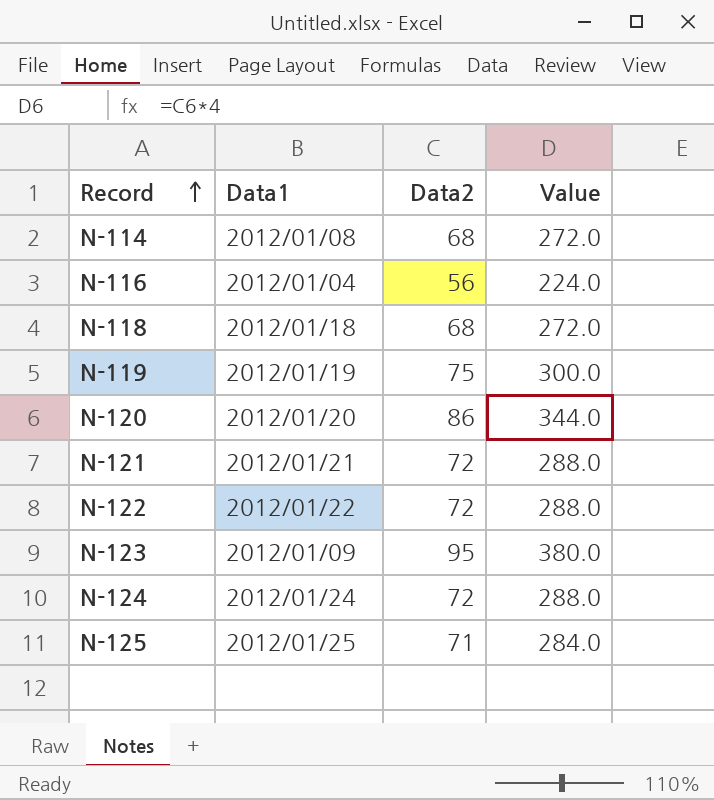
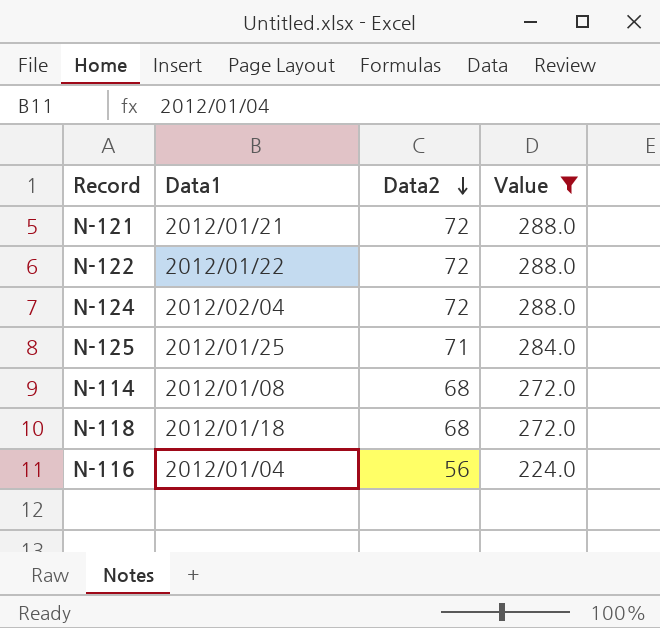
filter: none -> Value <= 288.0
row order: Record ascending -> Data2 descending
N-124 | Data1: 2012/01/24 -> 2012/02/04

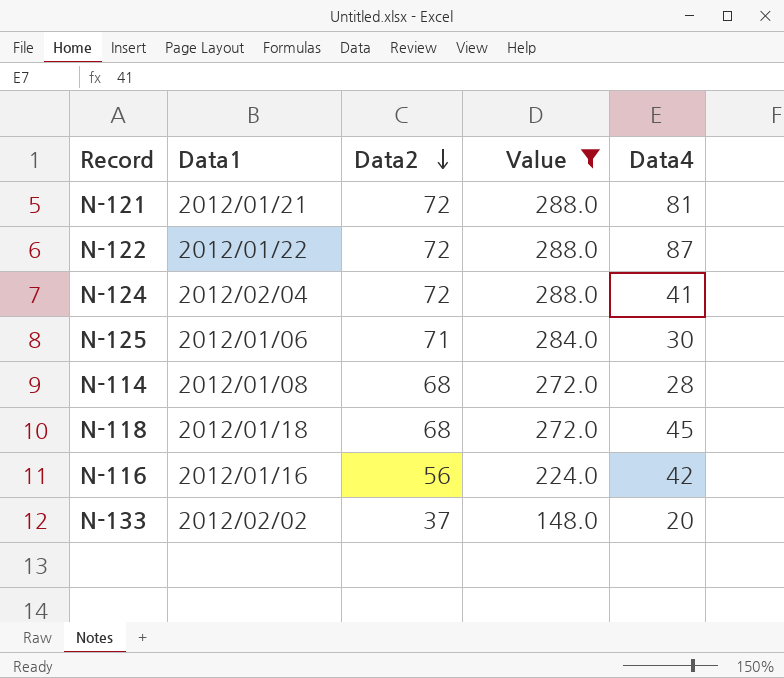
column Data4 | position: none -> 5
N-125 | Data1: 2012/01/25 -> 2012/01/06
N-116 | Data1: 2012/01/04 -> 2012/01/16
row N-133: none -> 2012/02/02 | 37 | 148.0 | 20

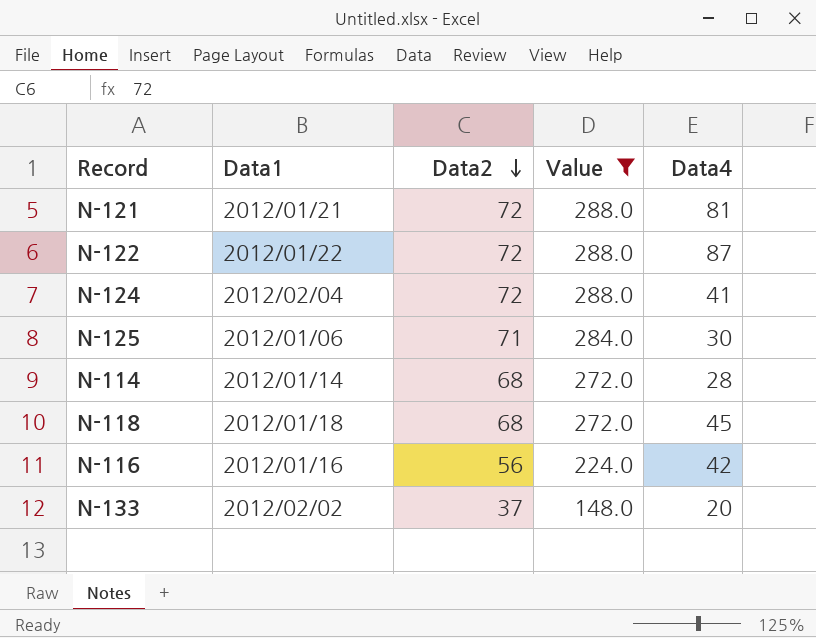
N-114 | Data1: 2012/01/08 -> 2012/01/14

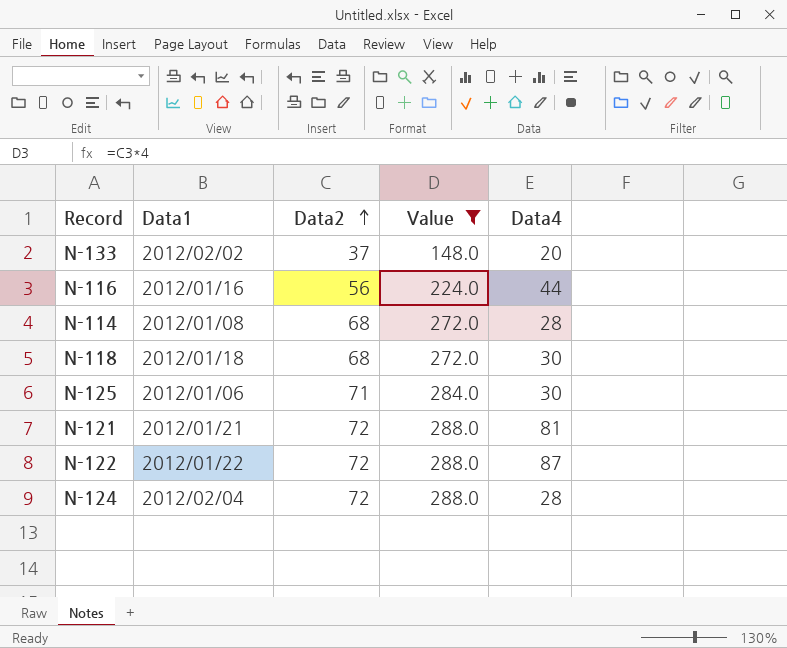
row order: Data2 descending -> Data2 ascending
N-116 | Data4: 42 -> 44
N-114 | Data1: 2012/01/14 -> 2012/01/08
N-118 | Data4: 45 -> 30
N-124 | Data4: 41 -> 28

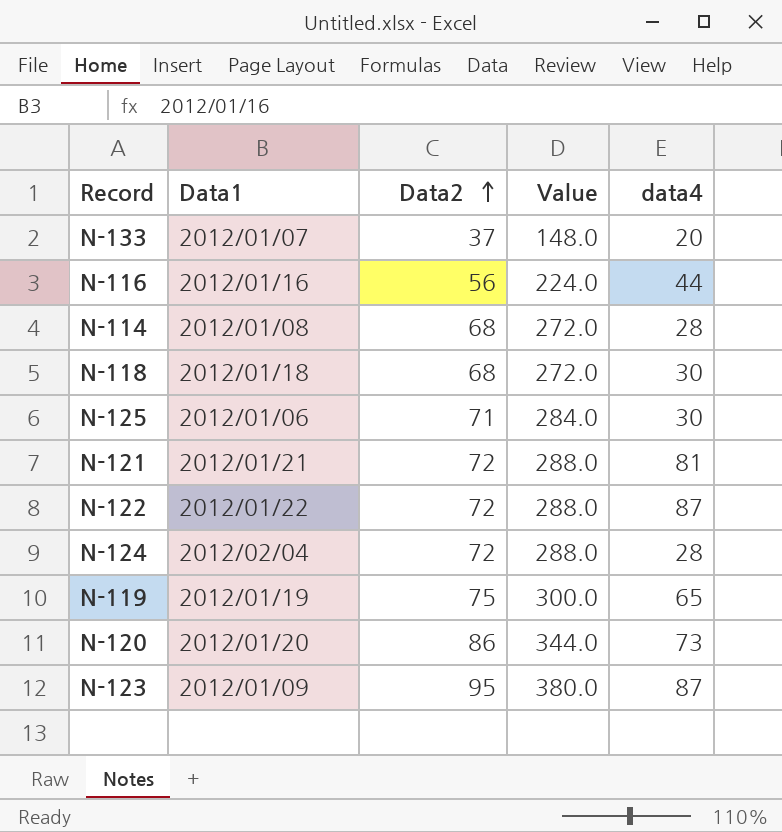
filter: Value <= 288.0 -> none
column name: Data4 -> data4
N-133 | Data1: 2012/02/02 -> 2012/01/07

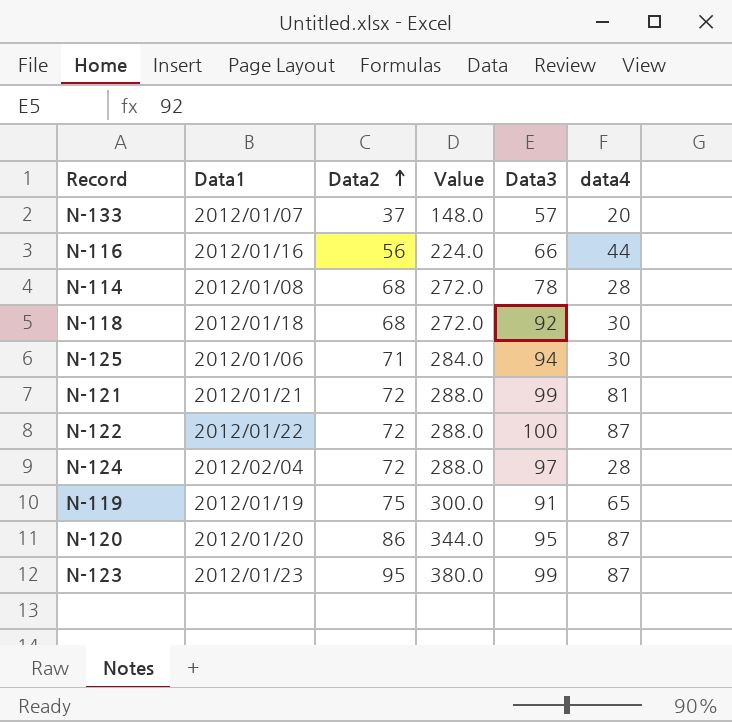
column Data3 | position: none -> 5
N-120 | data4: 73 -> 87
N-123 | Data1: 2012/01/09 -> 2012/01/23

